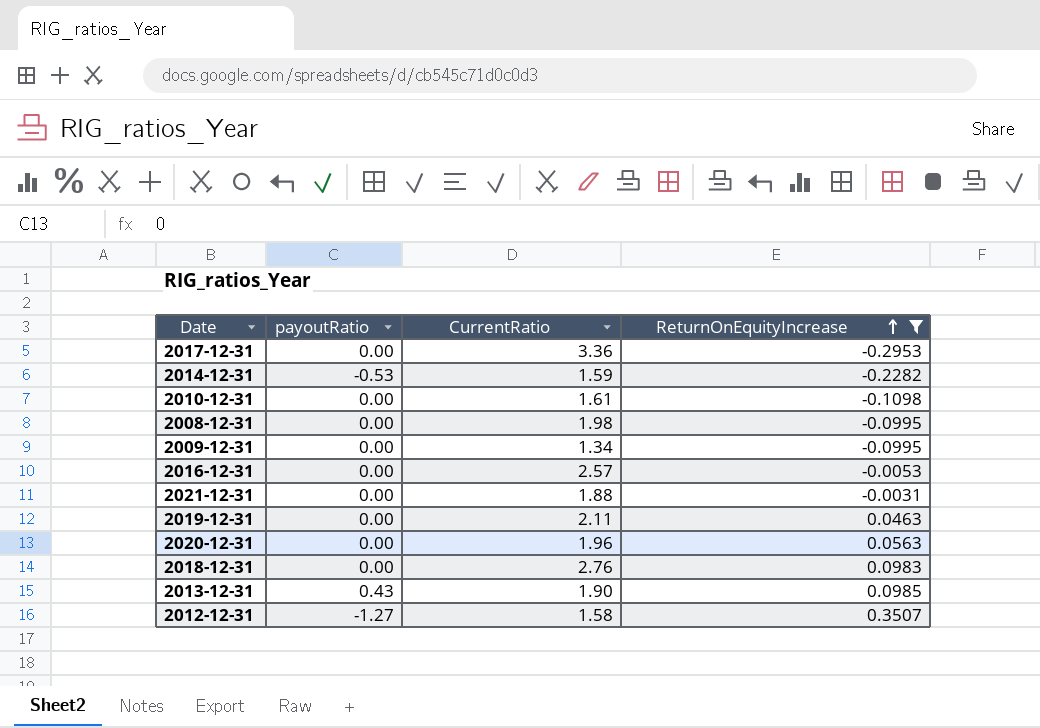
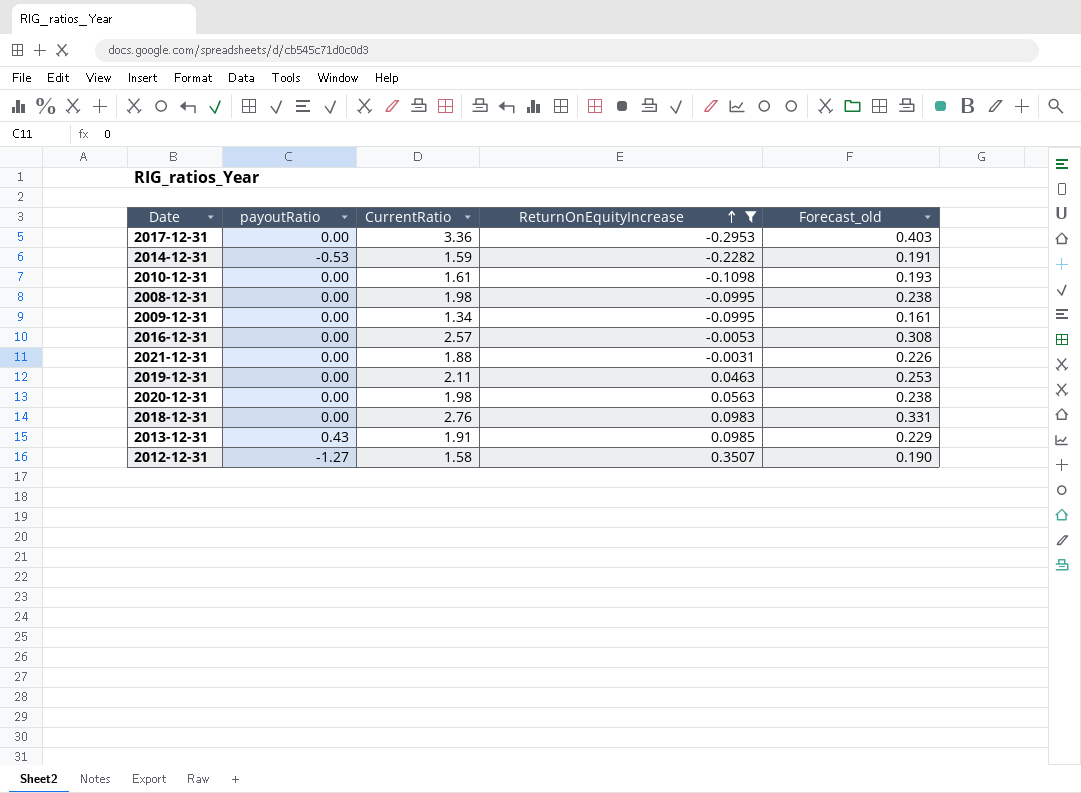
column Forecast_old | formula: none -> [CurrentRatio] * 0.12
2020-12-31 | CurrentRatio: 1.96 -> 1.98
2013-12-31 | CurrentRatio: 1.90 -> 1.91

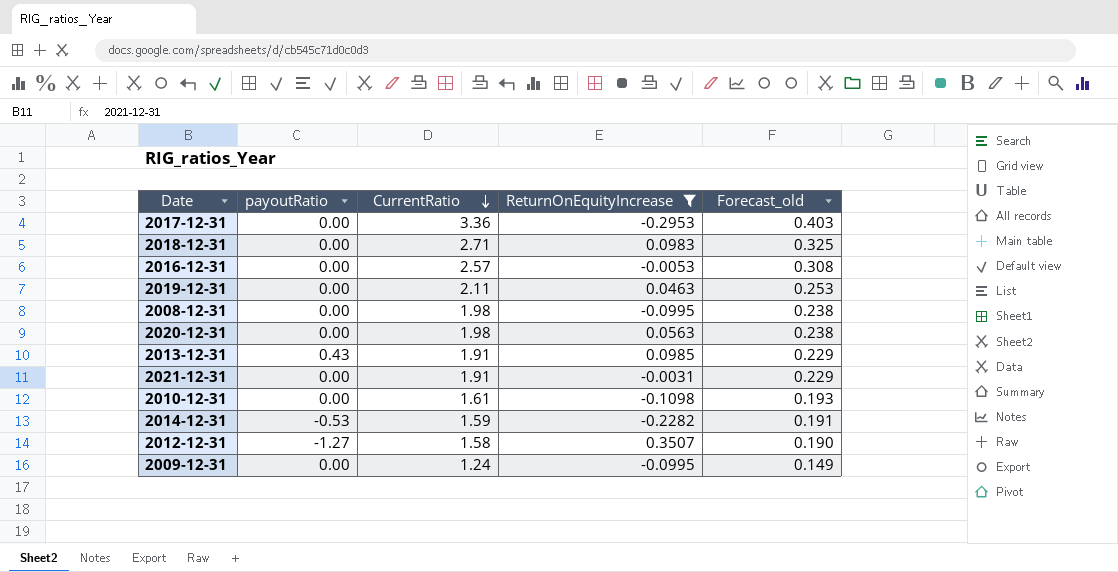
row order: ReturnOnEquityIncrease ascending -> CurrentRatio descending
2018-12-31 | CurrentRatio: 2.76 -> 2.71
2018-12-31 | Forecast_old: 0.331 -> 0.325
2021-12-31 | CurrentRatio: 1.88 -> 1.91
2021-12-31 | Forecast_old: 0.226 -> 0.229
2009-12-31 | CurrentRatio: 1.34 -> 1.24
2009-12-31 | Forecast_old: 0.161 -> 0.149

